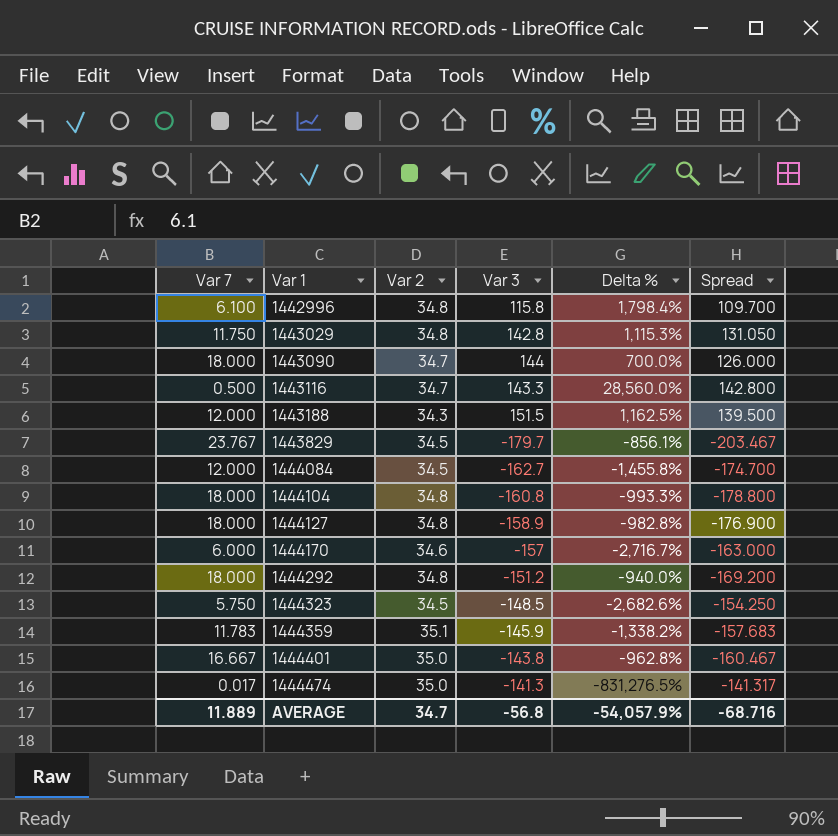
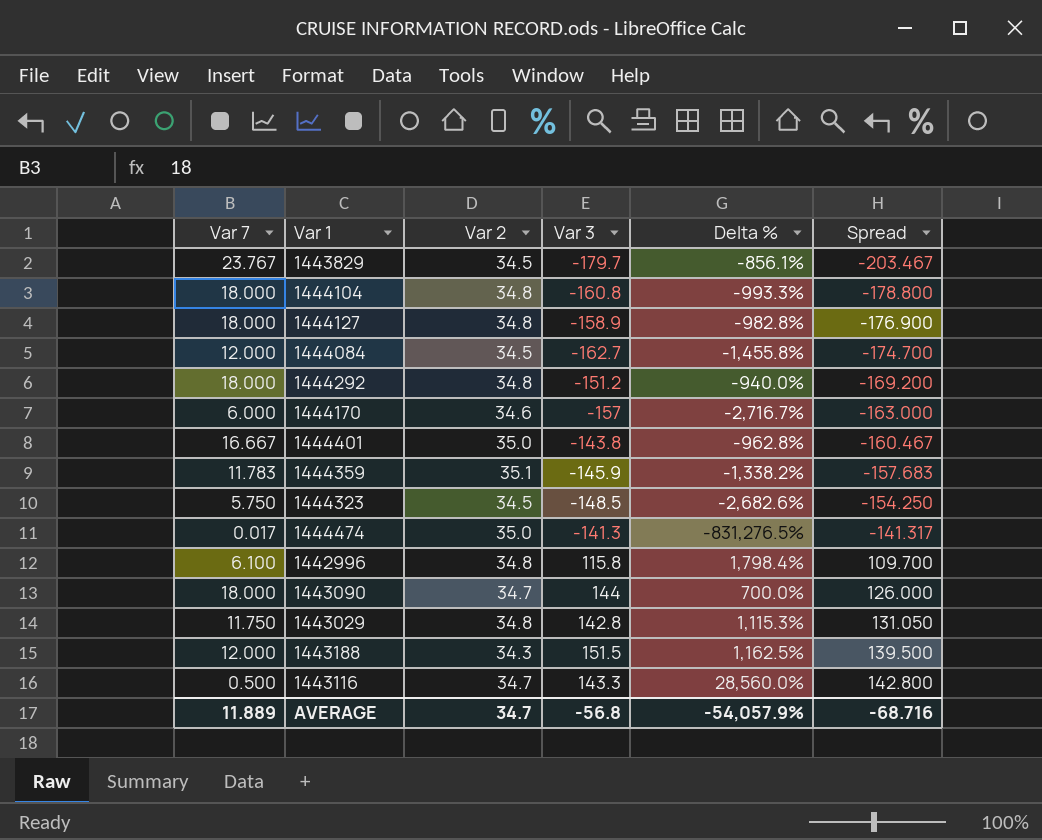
row order: Var 1 ascending -> Spread ascending

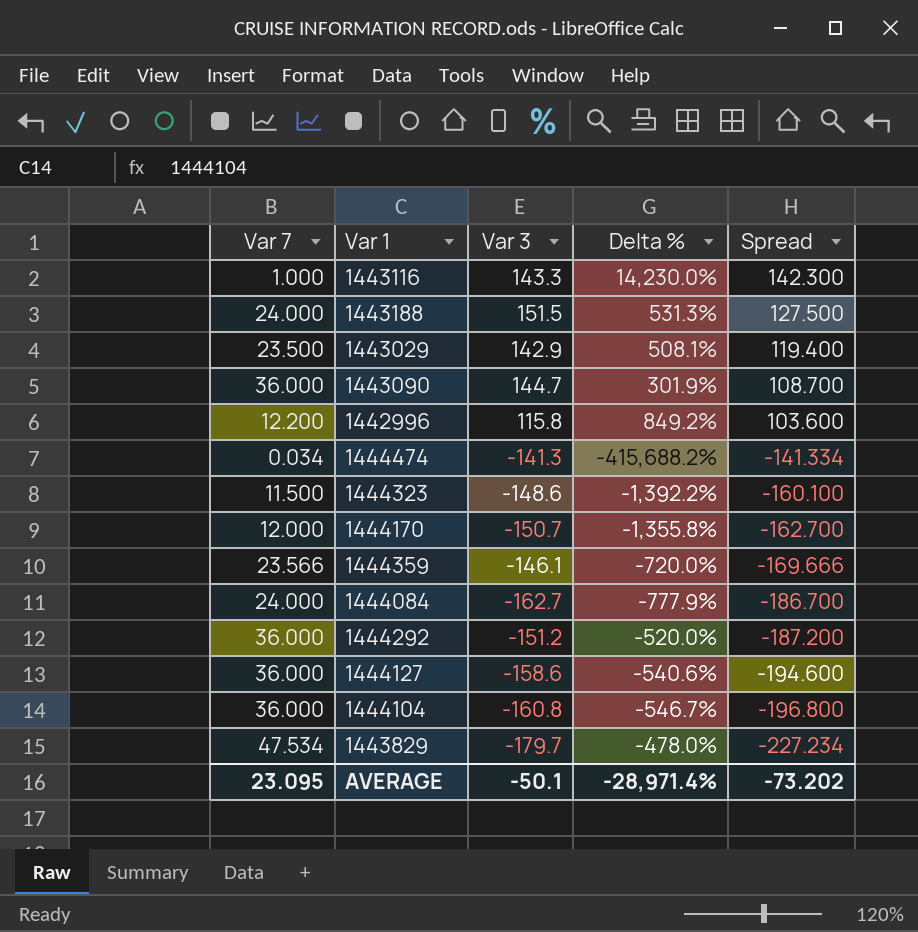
row order: Spread ascending -> Spread descending
column Var 2 | position: 3 -> none
row 1444401: 16.667 | 35.0 | -143.8 | -962.8% | -160.467 -> none
1443116 | Var 7: 0.500 -> 1.000
1443116 | Delta %: 28,560.0% -> 14,230.0%
1443116 | Spread: 142.800 -> 142.300
1443188 | Var 7: 12.000 -> 24.000
1443188 | Delta %: 1,162.5% -> 531.3%
1443188 | Spread: 139.500 -> 127.500
1443029 | Var 7: 11.750 -> 23.500
1443029 | Var 3: 142.8 -> 142.9
1443029 | Delta %: 1,115.3% -> 508.1%
1443029 | Spread: 131.050 -> 119.400
1443090 | Var 7: 18.000 -> 36.000
1443090 | Var 3: 144 -> 144.7
1443090 | Delta %: 700.0% -> 301.9%
1443090 | Spread: 126.000 -> 108.700
1442996 | Var 7: 6.100 -> 12.200
1442996 | Delta %: 1,798.4% -> 849.2%
1442996 | Spread: 109.700 -> 103.600
1444474 | Var 7: 0.017 -> 0.034
1444474 | Delta %: -831,276.5% -> -415,688.2%
1444474 | Spread: -141.317 -> -141.334
1444323 | Var 7: 5.750 -> 11.500
1444323 | Var 3: -148.5 -> -148.6
1444323 | Delta %: -2,682.6% -> -1,392.2%
1444323 | Spread: -154.250 -> -160.100
1444170 | Var 7: 6.000 -> 12.000
1444170 | Var 3: -157 -> -150.7
1444170 | Delta %: -2,716.7% -> -1,355.8%
1444170 | Spread: -163.000 -> -162.700
1444359 | Var 7: 11.783 -> 23.566
1444359 | Var 3: -145.9 -> -146.1
1444359 | Delta %: -1,338.2% -> -720.0%
1444359 | Spread: -157.683 -> -169.666
1444084 | Var 7: 12.000 -> 24.000
1444084 | Delta %: -1,455.8% -> -777.9%
1444084 | Spread: -174.700 -> -186.700
1444292 | Var 7: 18.000 -> 36.000
1444292 | Delta %: -940.0% -> -520.0%
1444292 | Spread: -169.200 -> -187.200
1444127 | Var 7: 18.000 -> 36.000
1444127 | Var 3: -158.9 -> -158.6
1444127 | Delta %: -982.8% -> -540.6%
1444127 | Spread: -176.900 -> -194.600
1444104 | Var 7: 18.000 -> 36.000
1444104 | Delta %: -993.3% -> -546.7%
1444104 | Spread: -178.800 -> -196.800
1443829 | Var 7: 23.767 -> 47.534
1443829 | Delta %: -856.1% -> -478.0%
1443829 | Spread: -203.467 -> -227.234
AVERAGE | Var 7: 11.889 -> 23.095
AVERAGE | Var 3: -56.8 -> -50.1
AVERAGE | Delta %: -54,057.9% -> -28,971.4%
AVERAGE | Spread: -68.716 -> -73.202

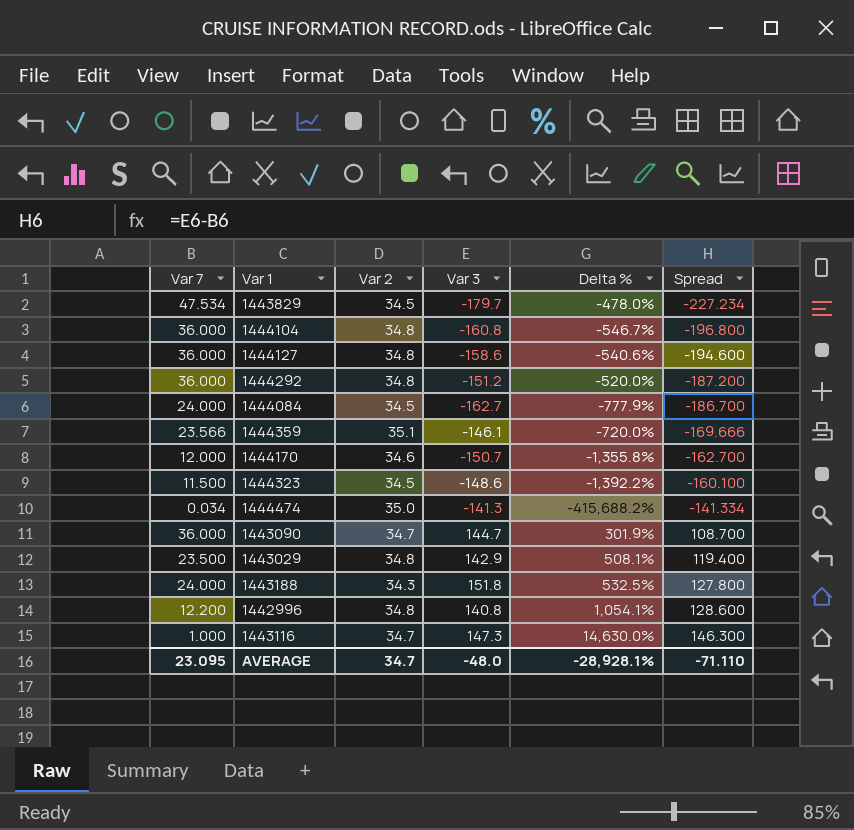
row order: Spread descending -> Spread ascending
column Var 2 | position: none -> 3
1443188 | Var 3: 151.5 -> 151.8
1443188 | Delta %: 531.3% -> 532.5%
1443188 | Spread: 127.500 -> 127.800
1442996 | Var 3: 115.8 -> 140.8
1442996 | Delta %: 849.2% -> 1,054.1%
1442996 | Spread: 103.600 -> 128.600
1443116 | Var 3: 143.3 -> 147.3
1443116 | Delta %: 14,230.0% -> 14,630.0%
1443116 | Spread: 142.300 -> 146.300
AVERAGE | Var 3: -50.1 -> -48.0
AVERAGE | Delta %: -28,971.4% -> -28,928.1%
AVERAGE | Spread: -73.202 -> -71.110

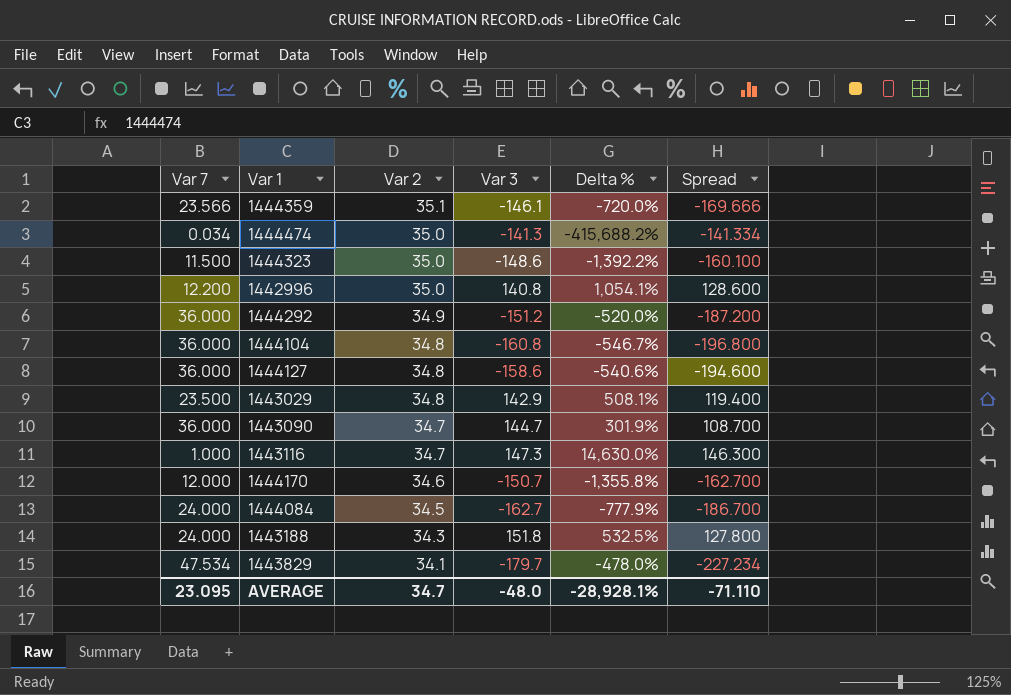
row order: Spread ascending -> Var 2 descending
1444323 | Var 2: 34.5 -> 35.0
1442996 | Var 2: 34.8 -> 35.0
1444292 | Var 2: 34.8 -> 34.9
1443829 | Var 2: 34.5 -> 34.1

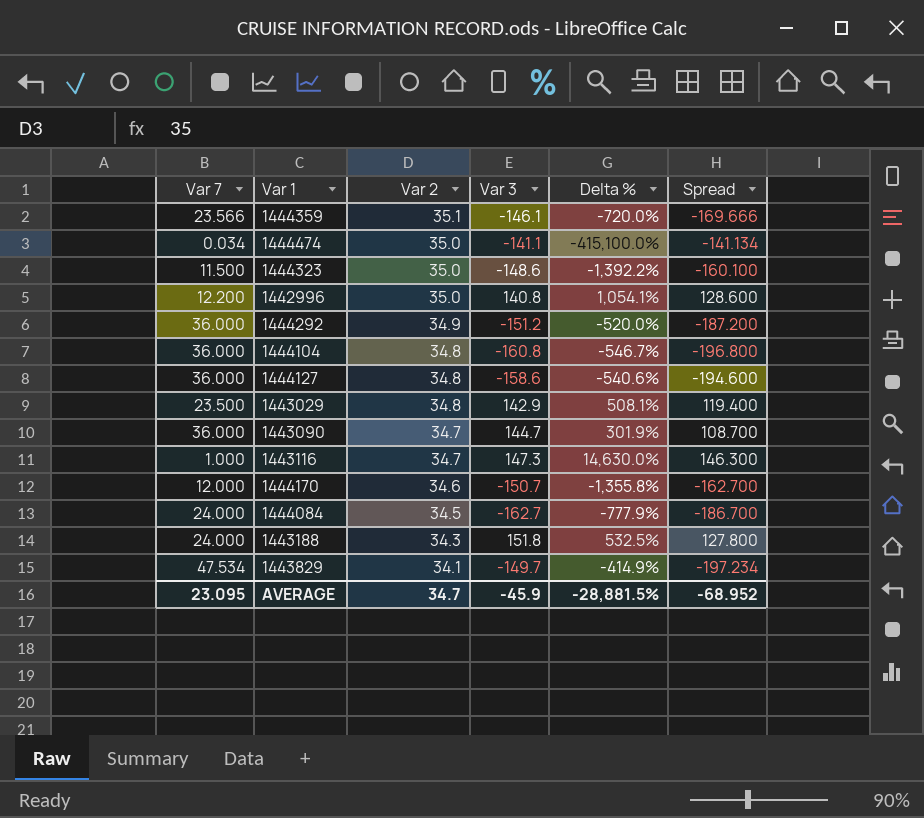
1444474 | Var 3: -141.3 -> -141.1
1444474 | Delta %: -415,688.2% -> -415,100.0%
1444474 | Spread: -141.334 -> -141.134
1443829 | Var 3: -179.7 -> -149.7
1443829 | Delta %: -478.0% -> -414.9%
1443829 | Spread: -227.234 -> -197.234
AVERAGE | Var 3: -48.0 -> -45.9
AVERAGE | Delta %: -28,928.1% -> -28,881.5%
AVERAGE | Spread: -71.110 -> -68.952

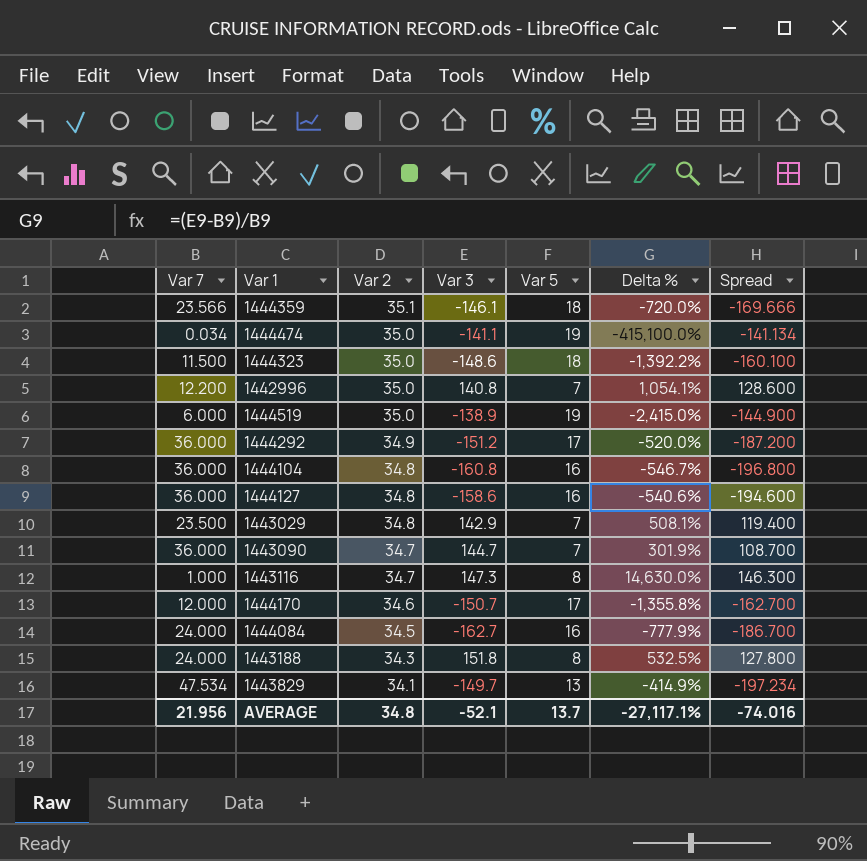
column Var 5 | position: none -> 5
row 1444519: none -> 6.000 | 35.0 | -138.9 | 19 | -2,415.0% | -144.900
AVERAGE | Var 7: 23.095 -> 21.956
AVERAGE | Var 2: 34.7 -> 34.8
AVERAGE | Var 3: -45.9 -> -52.1
AVERAGE | Delta %: -28,881.5% -> -27,117.1%
AVERAGE | Spread: -68.952 -> -74.016

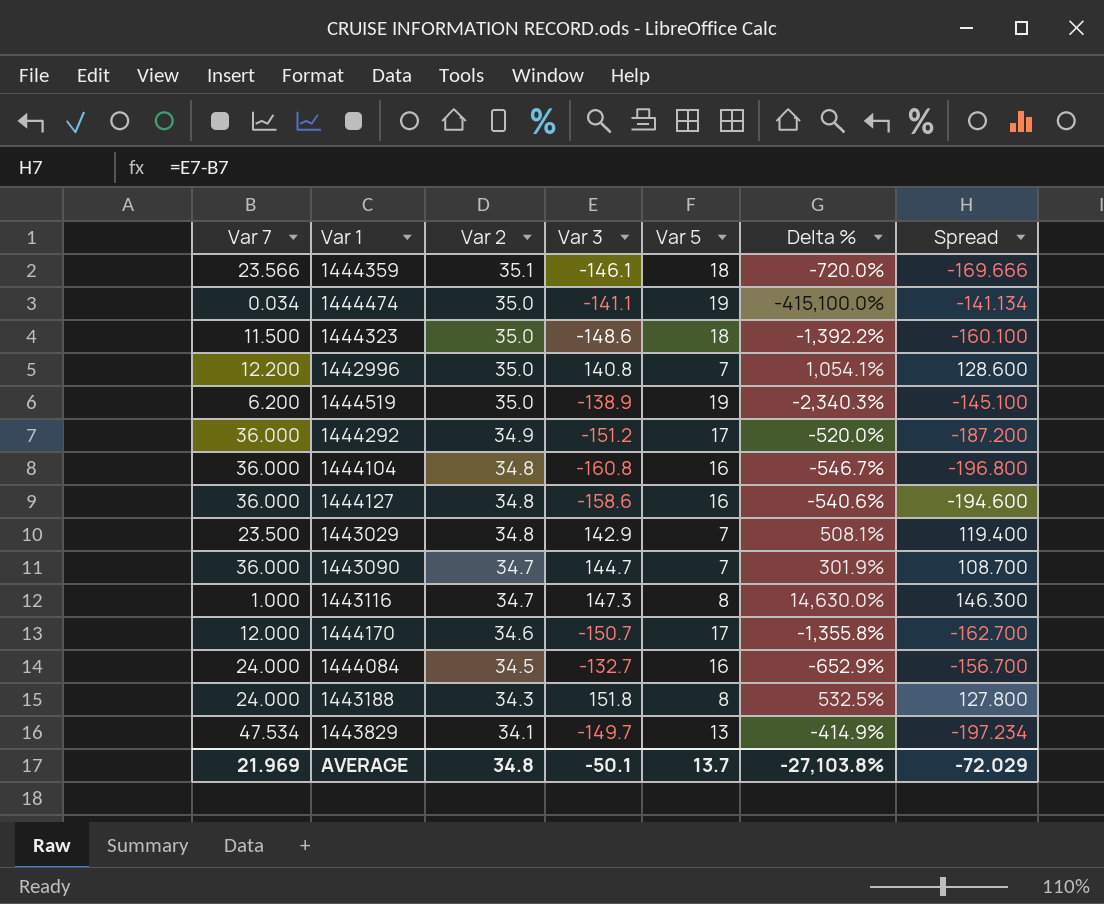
1444519 | Var 7: 6.000 -> 6.200
1444519 | Delta %: -2,415.0% -> -2,340.3%
1444519 | Spread: -144.900 -> -145.100
1444084 | Var 3: -162.7 -> -132.7
1444084 | Delta %: -777.9% -> -652.9%
1444084 | Spread: -186.700 -> -156.700
AVERAGE | Var 7: 21.956 -> 21.969
AVERAGE | Var 3: -52.1 -> -50.1
AVERAGE | Delta %: -27,117.1% -> -27,103.8%
AVERAGE | Spread: -74.016 -> -72.029

